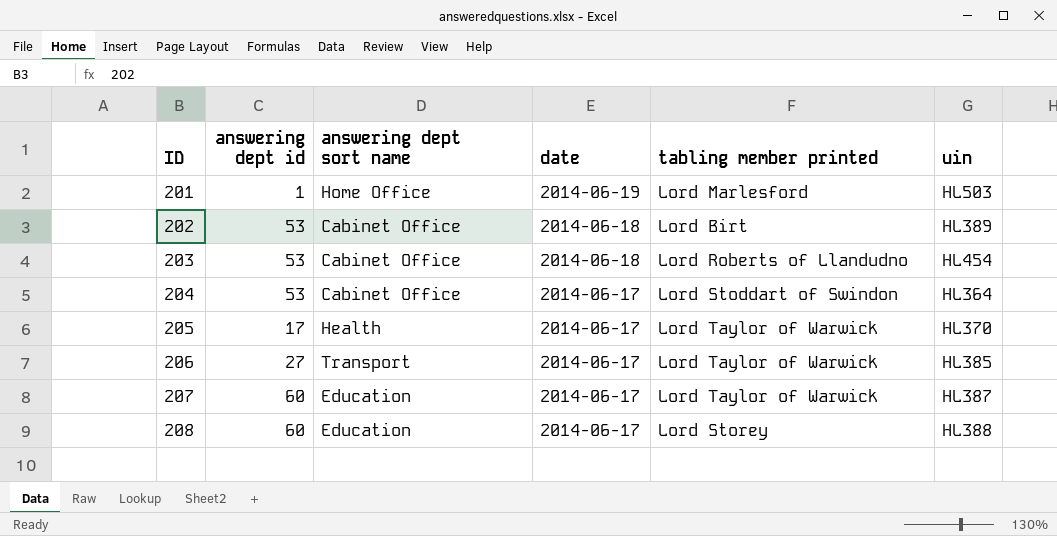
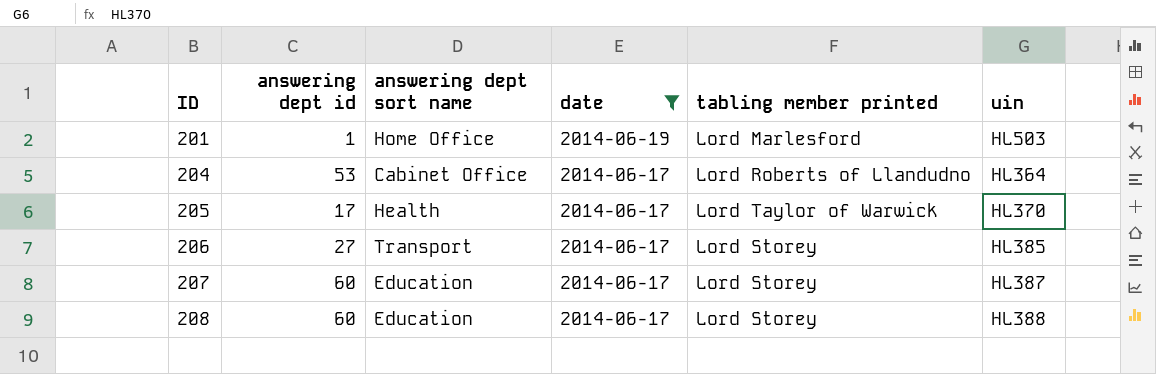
filter: none -> date != 2014-06-18
204 | tabling member printed: Lord Stoddart of Swindon -> Lord Roberts of Llandudno
206 | tabling member printed: Lord Taylor of Warwick -> Lord Storey
207 | tabling member printed: Lord Taylor of Warwick -> Lord Storey

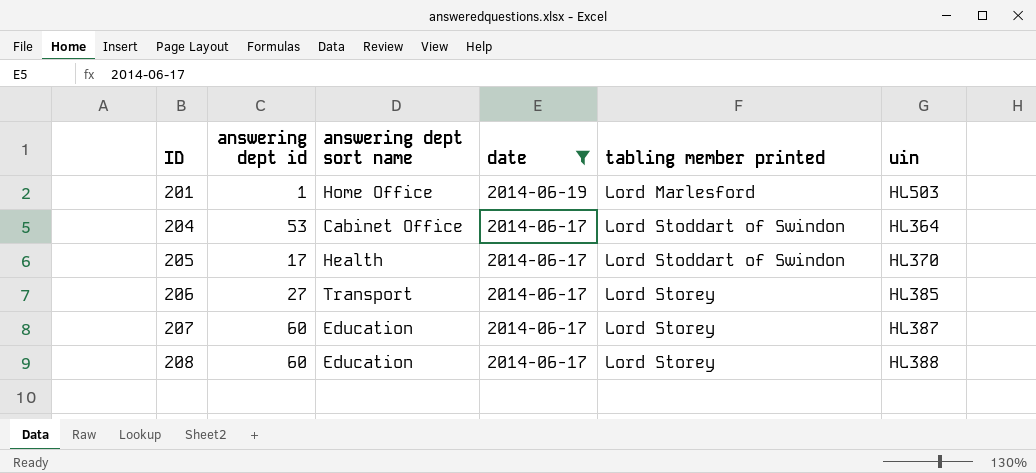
204 | tabling member printed: Lord Roberts of Llandudno -> Lord Stoddart of Swindon
205 | tabling member printed: Lord Taylor of Warwick -> Lord Stoddart of Swindon

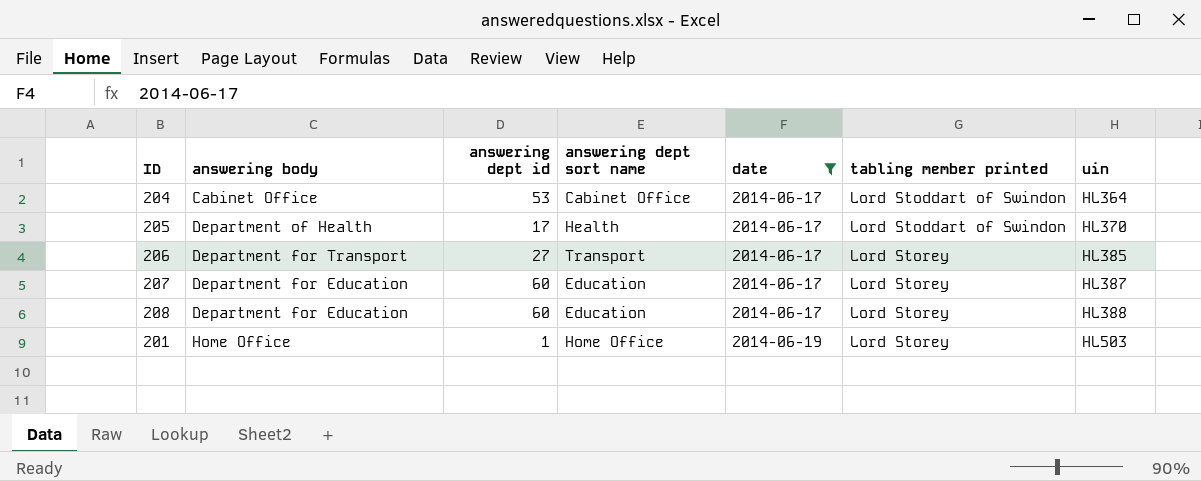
row order: ID ascending -> date ascending
column answering body | position: none -> 2
201 | tabling member printed: Lord Marlesford -> Lord Storey

